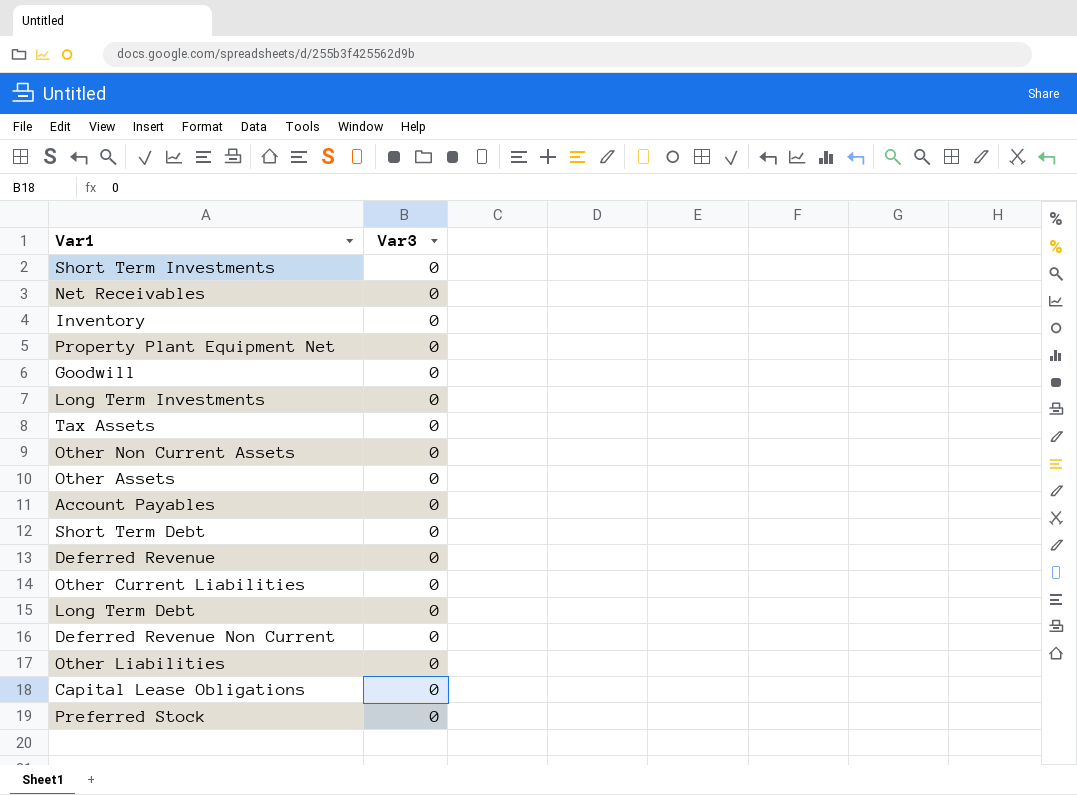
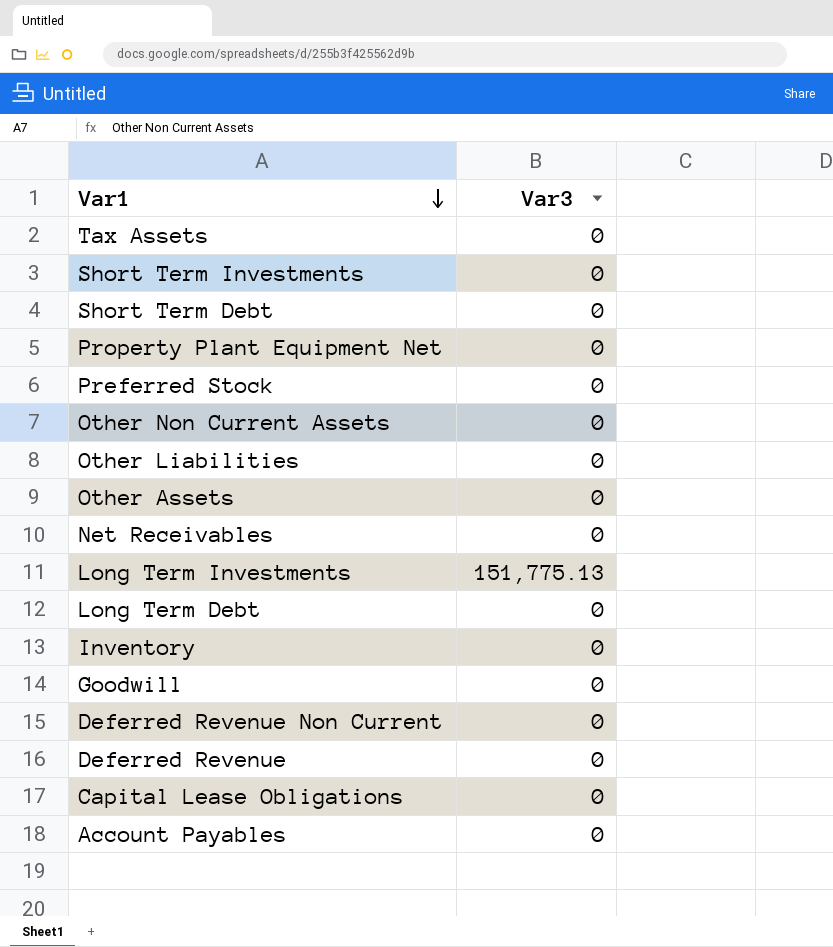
row order: none -> Var1 descending
row Other Current Liabilities: 0 -> none
Long Term Investments | Var3: 0 -> 151,775.13

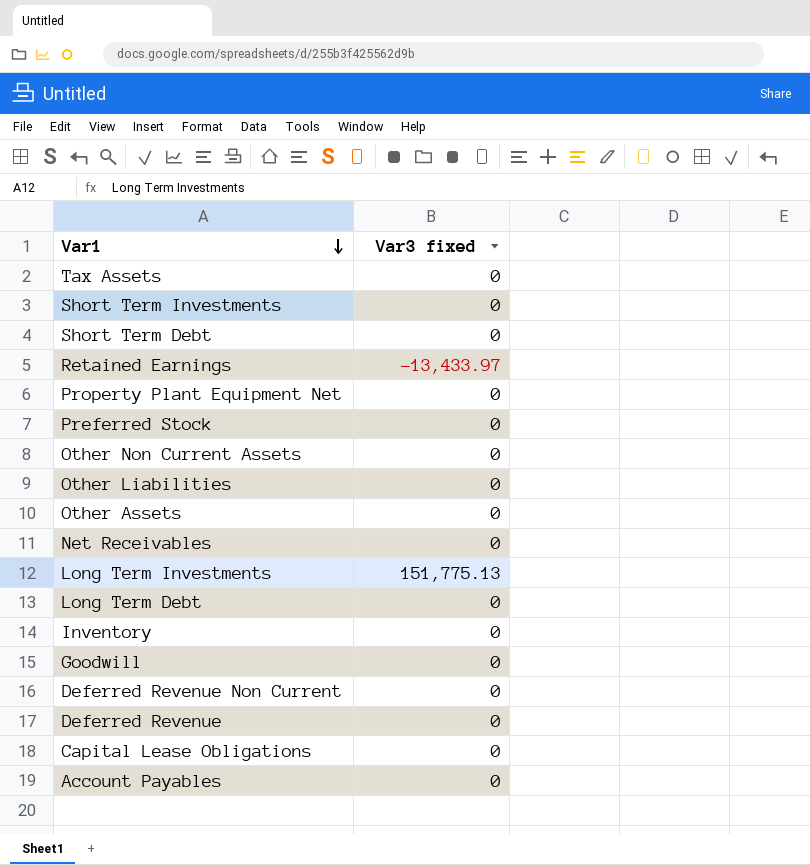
column name: Var3 -> Var3 fixed
row Retained Earnings: none -> -13,433.97

